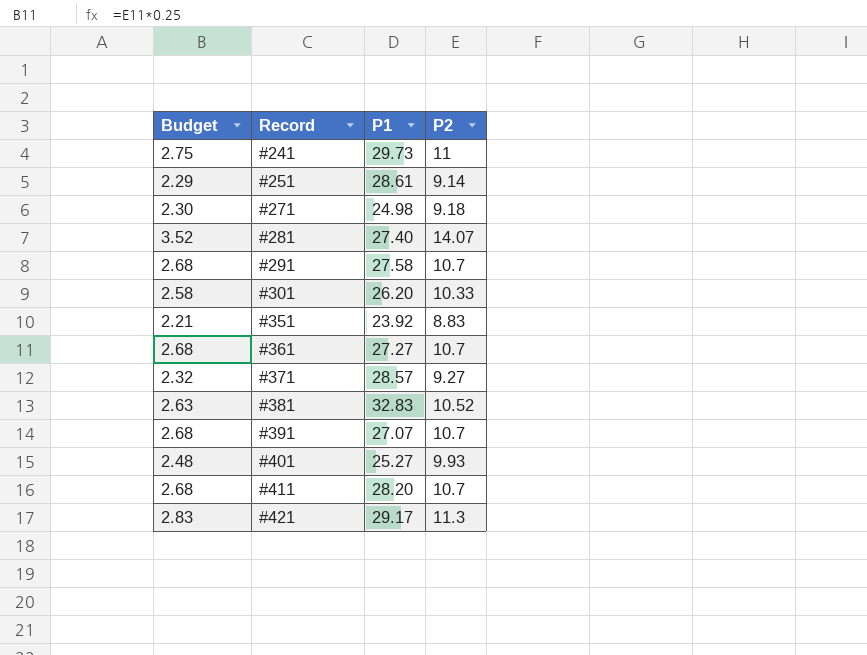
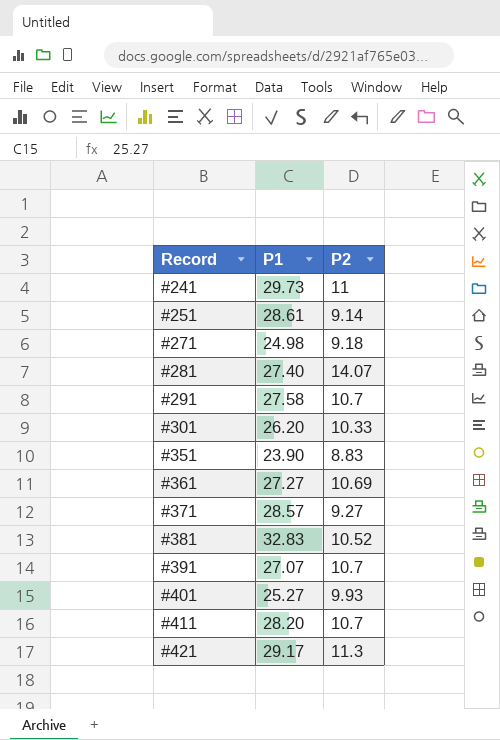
column Budget | formula: [P2] * 0.25 -> none
#351 | P1: 23.92 -> 23.90
#361 | P2: 10.7 -> 10.69

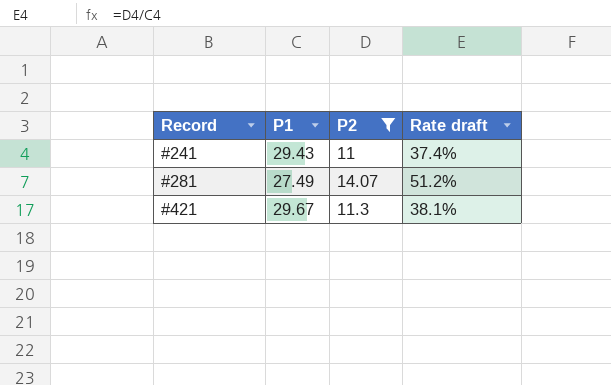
filter: none -> P2 >= 11
column Rate draft | formula: none -> [P2] / [P1]
#241 | P1: 29.73 -> 29.43
#281 | P1: 27.40 -> 27.49
#421 | P1: 29.17 -> 29.67

